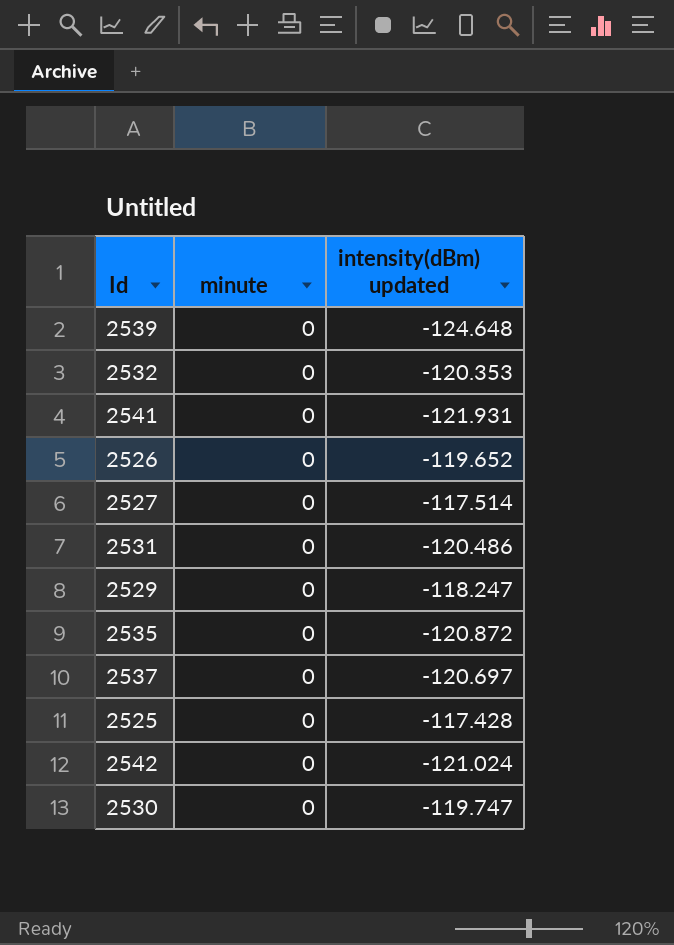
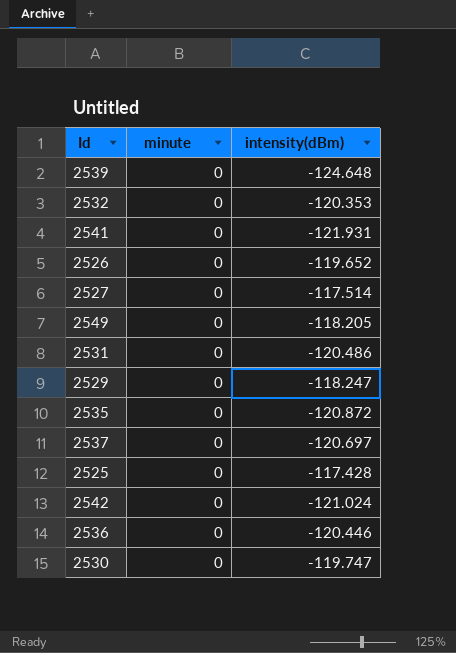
column name: intensity(dBm) updated -> intensity(dBm)
row 2549: none -> 0 | -118.205
row 2536: none -> 0 | -120.446

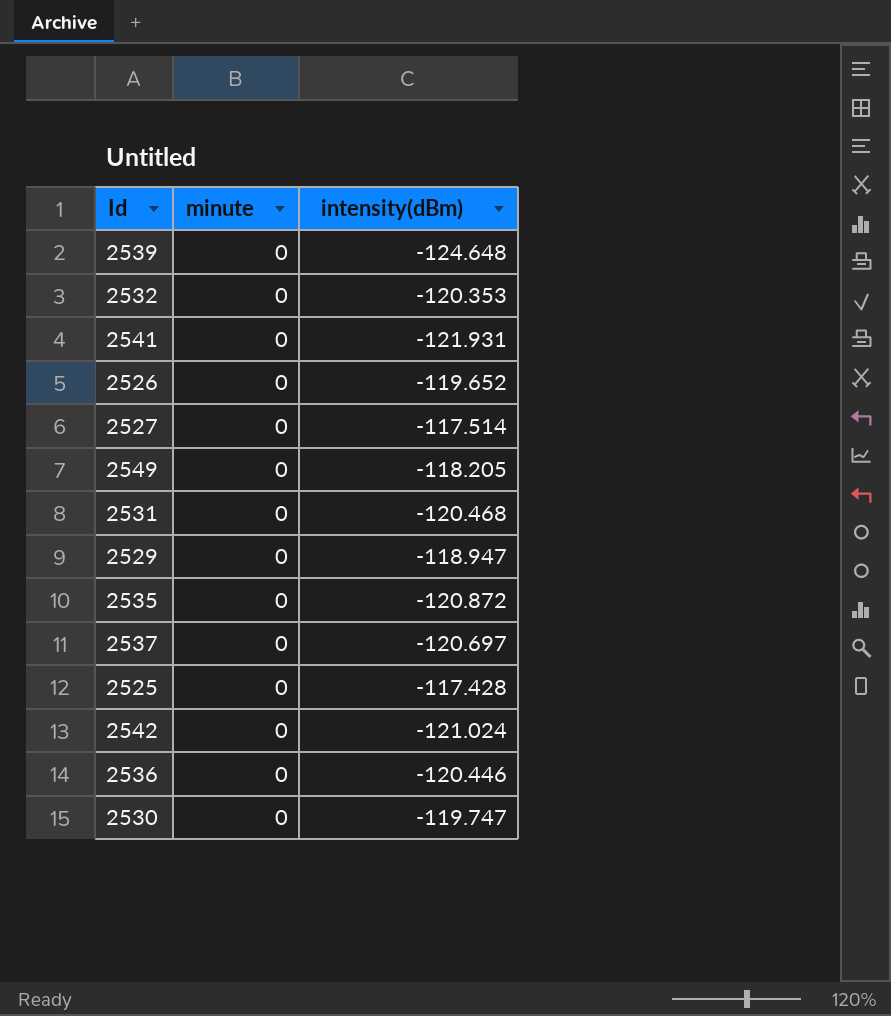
2531 | intensity(dBm): -120.486 -> -120.468
2529 | intensity(dBm): -118.247 -> -118.947

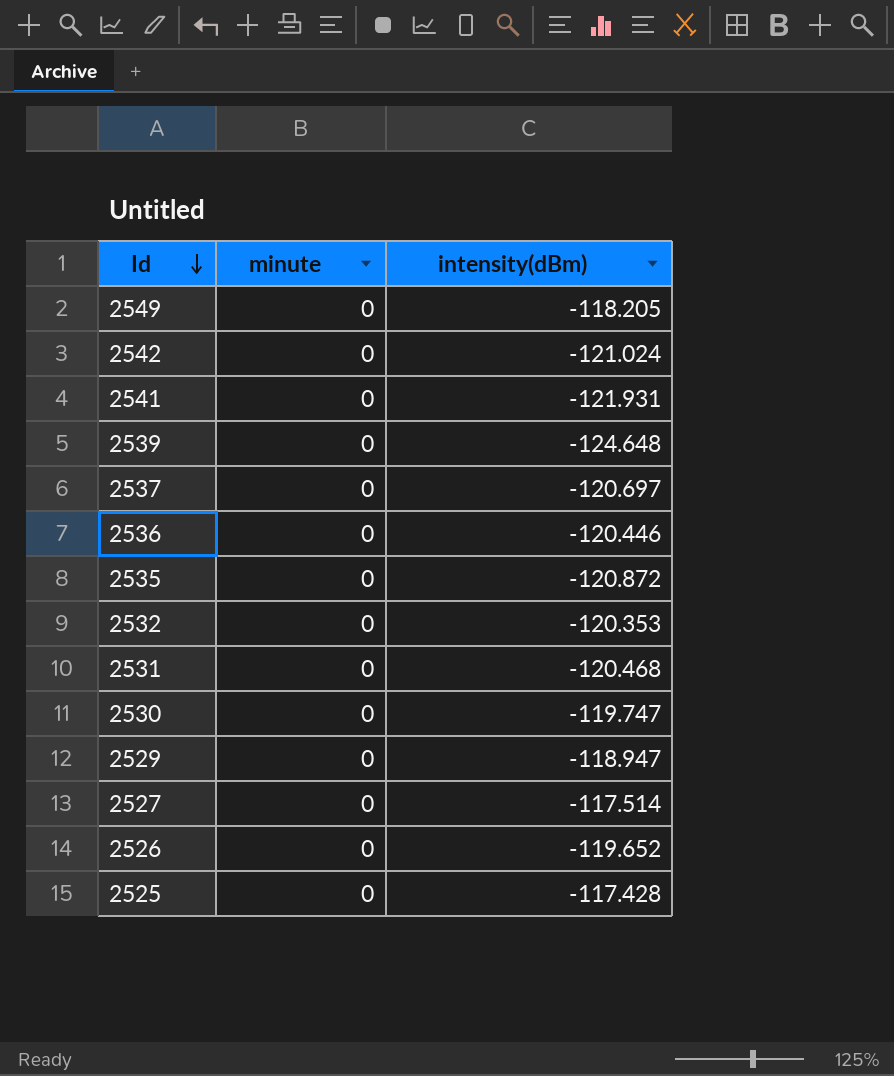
row order: none -> Id descending

